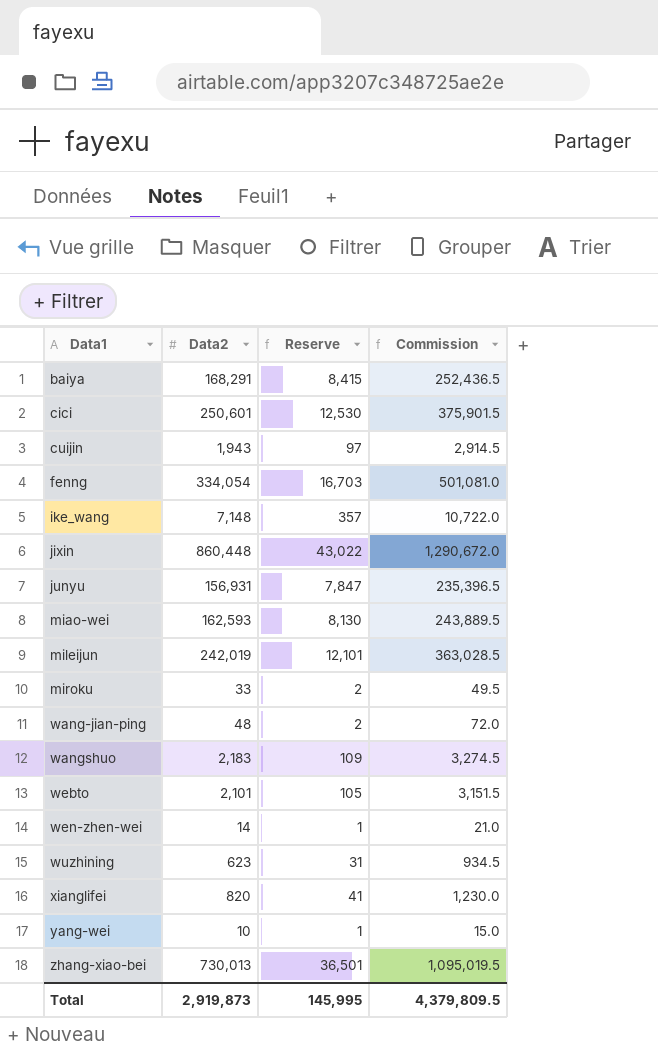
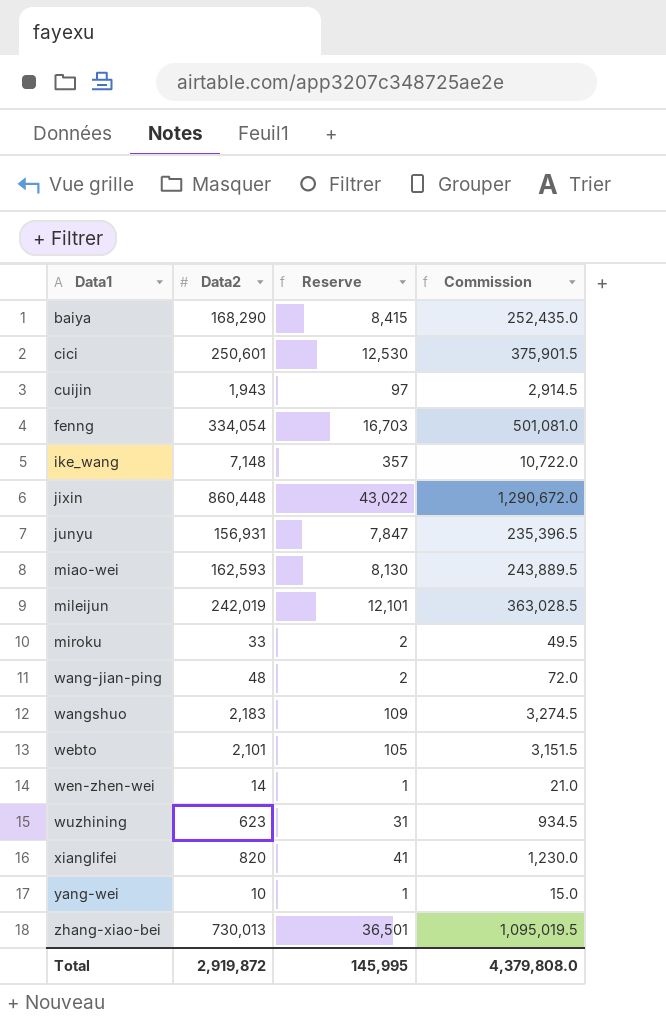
baiya | Data2: 168,291 -> 168,290
baiya | Commission: 252,436.5 -> 252,435.0
Total | Data2: 2,919,873 -> 2,919,872
Total | Commission: 4,379,809.5 -> 4,379,808.0

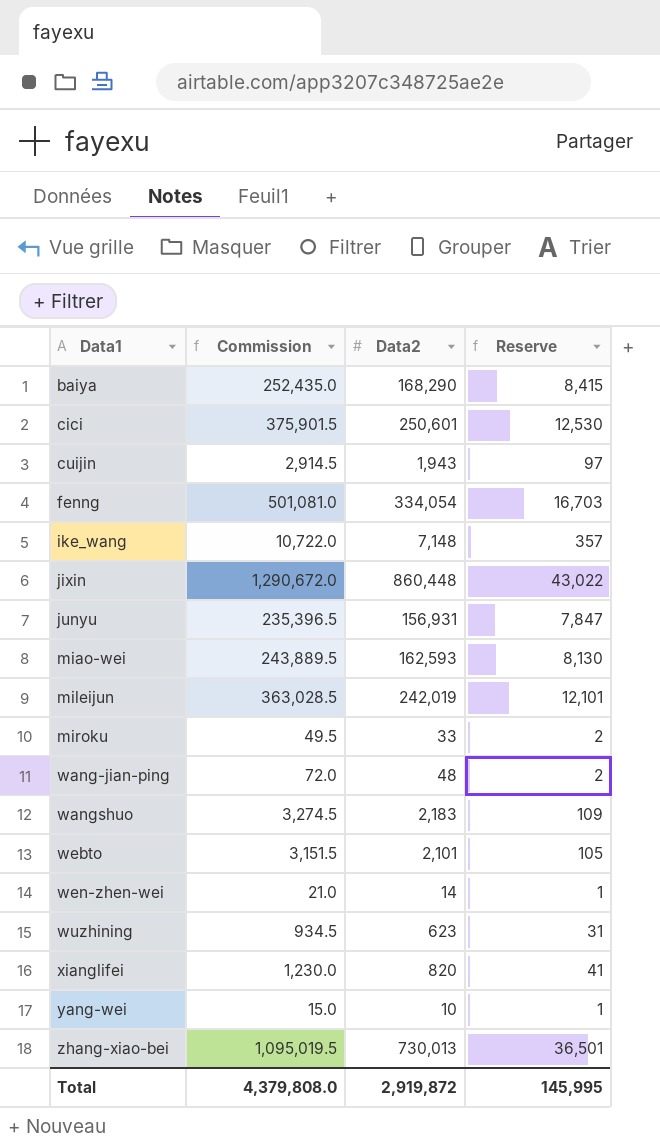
column Commission | position: 4 -> 2

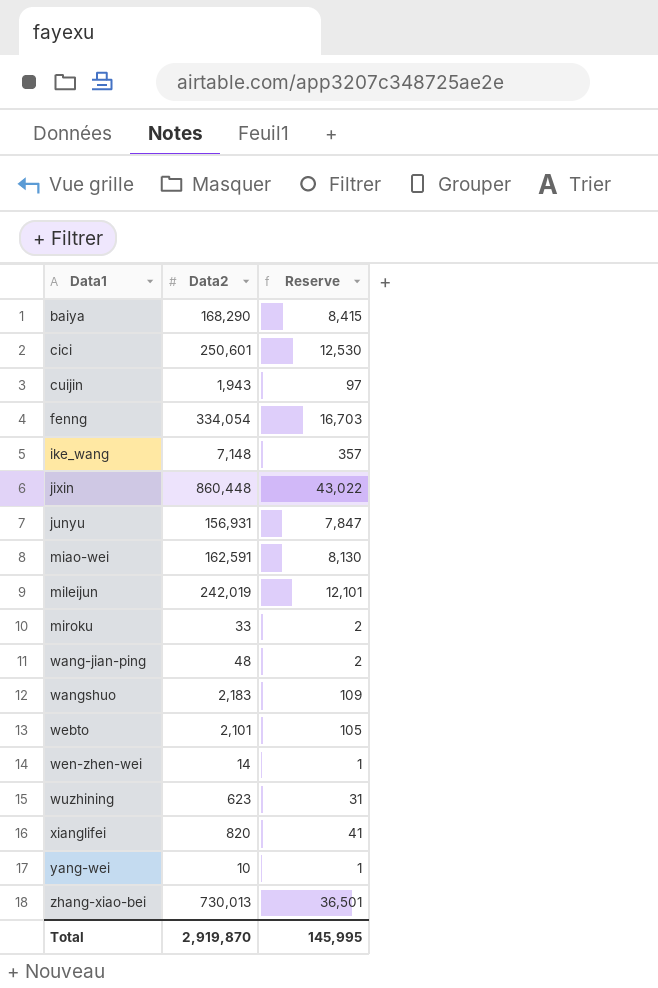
column Commission | formula: [Data2] * 1.5 -> none
miao-wei | Data2: 162,593 -> 162,591
Total | Data2: 2,919,872 -> 2,919,870

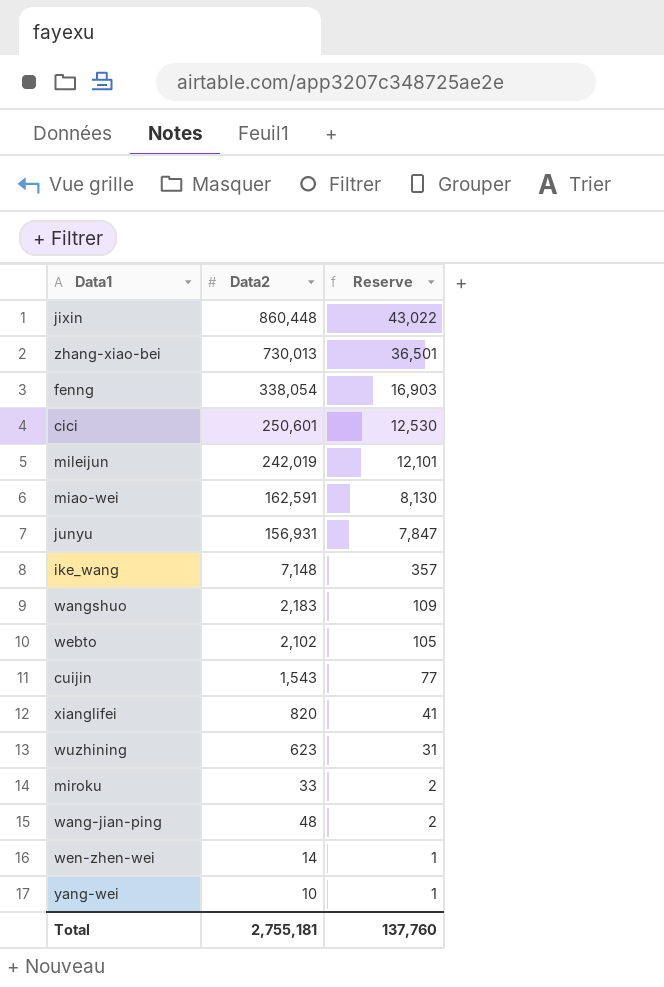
row order: Data1 ascending -> Reserve descending
row baiya: 168,290 | 8,415 -> none
fenng | Data2: 334,054 -> 338,054
fenng | Reserve: 16,703 -> 16,903
webto | Data2: 2,101 -> 2,102
cuijin | Data2: 1,943 -> 1,543
cuijin | Reserve: 97 -> 77
Total | Data2: 2,919,870 -> 2,755,181
Total | Reserve: 145,995 -> 137,760

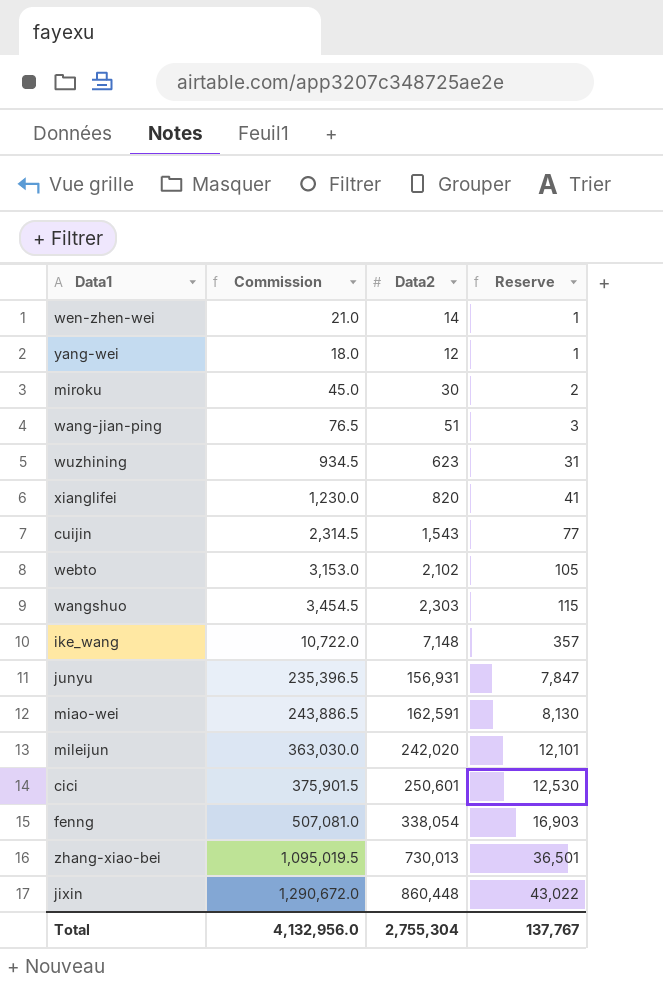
row order: Reserve descending -> Reserve ascending
column Commission | formula: none -> [Data2] * 1.5
yang-wei | Data2: 10 -> 12
miroku | Data2: 33 -> 30
wang-jian-ping | Data2: 48 -> 51
wang-jian-ping | Reserve: 2 -> 3
wangshuo | Data2: 2,183 -> 2,303
wangshuo | Reserve: 109 -> 115
mileijun | Data2: 242,019 -> 242,020
Total | Data2: 2,755,181 -> 2,755,304
Total | Reserve: 137,760 -> 137,767

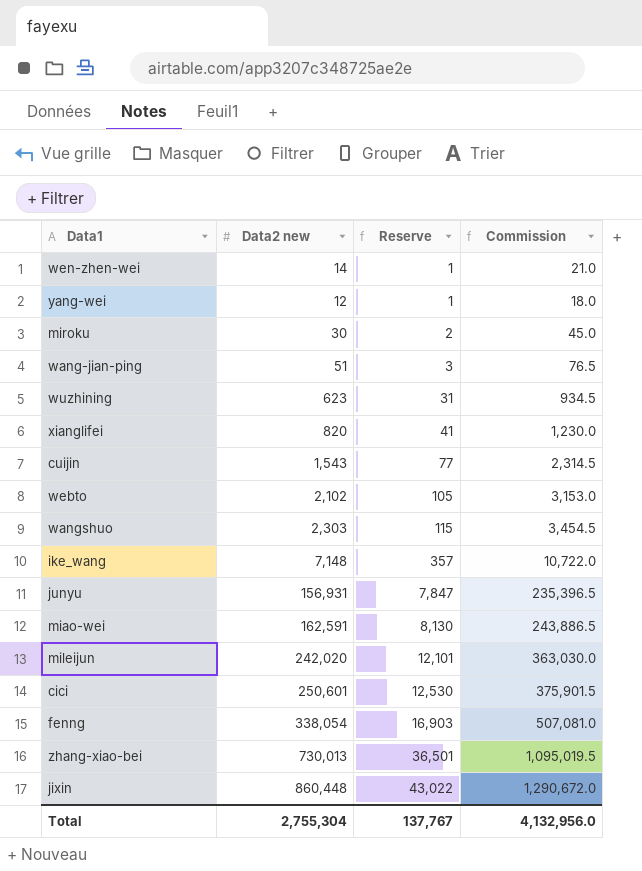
column name: Data2 -> Data2 new
column Commission | position: 2 -> 4

